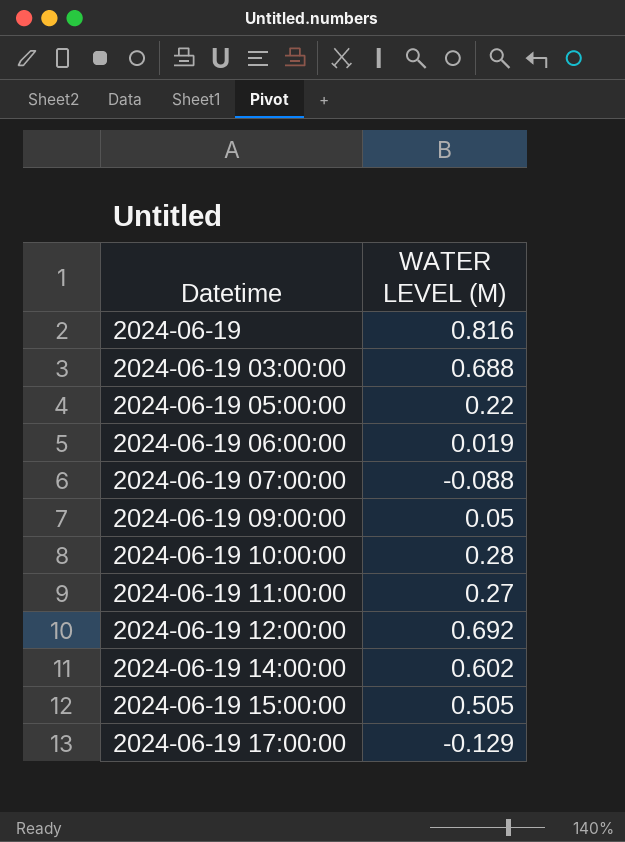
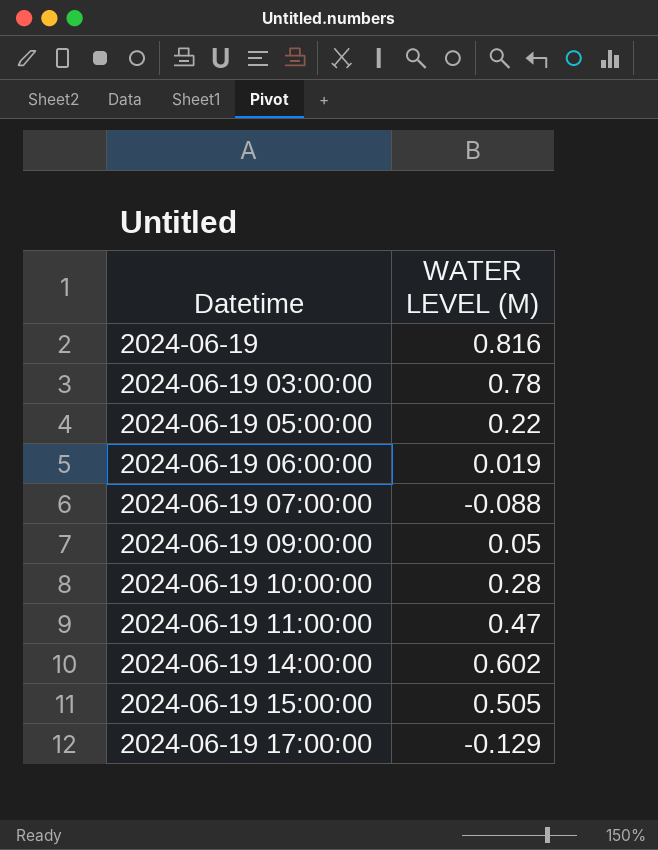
row 2024-06-19 12:00:00: 0.692 -> none
2024-06-19 03:00:00 | WATER LEVEL (M): 0.688 -> 0.78
2024-06-19 11:00:00 | WATER LEVEL (M): 0.27 -> 0.47

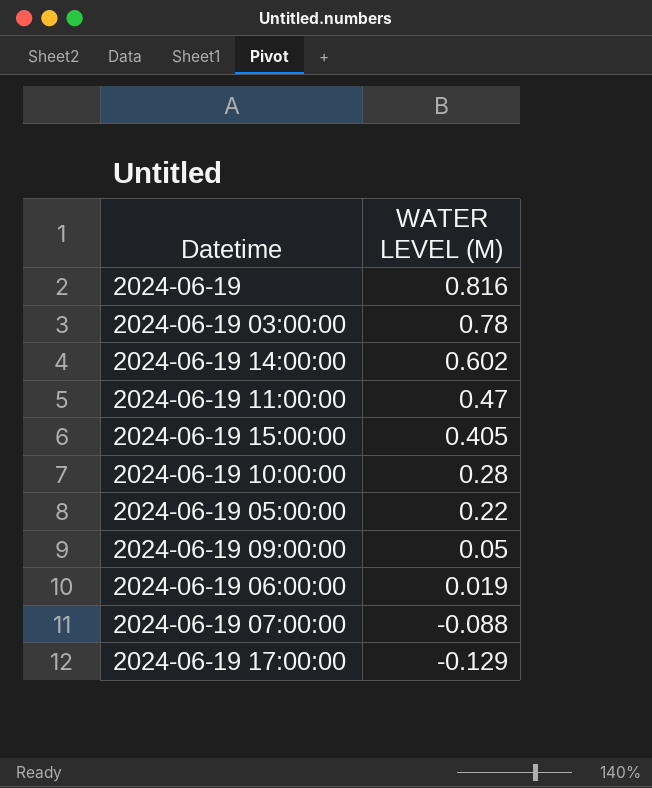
row order: Datetime ascending -> WATER LEVEL (M) descending
2024-06-19 15:00:00 | WATER LEVEL (M): 0.505 -> 0.405

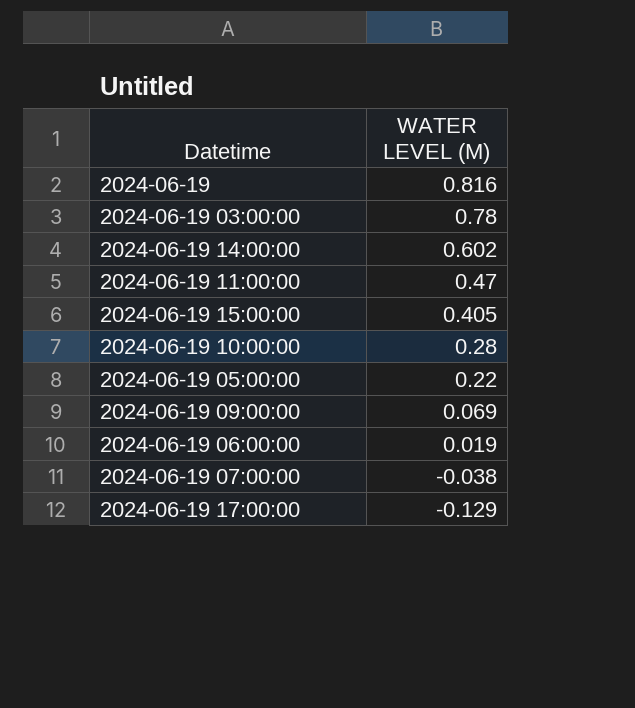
2024-06-19 09:00:00 | WATER LEVEL (M): 0.05 -> 0.069
2024-06-19 07:00:00 | WATER LEVEL (M): -0.088 -> -0.038

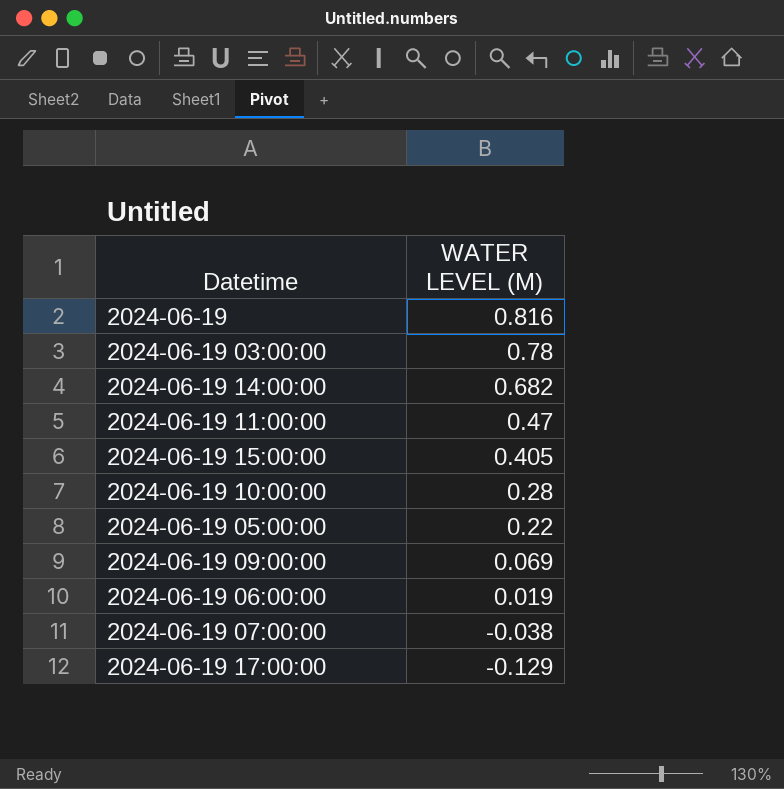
2024-06-19 14:00:00 | WATER LEVEL (M): 0.602 -> 0.682

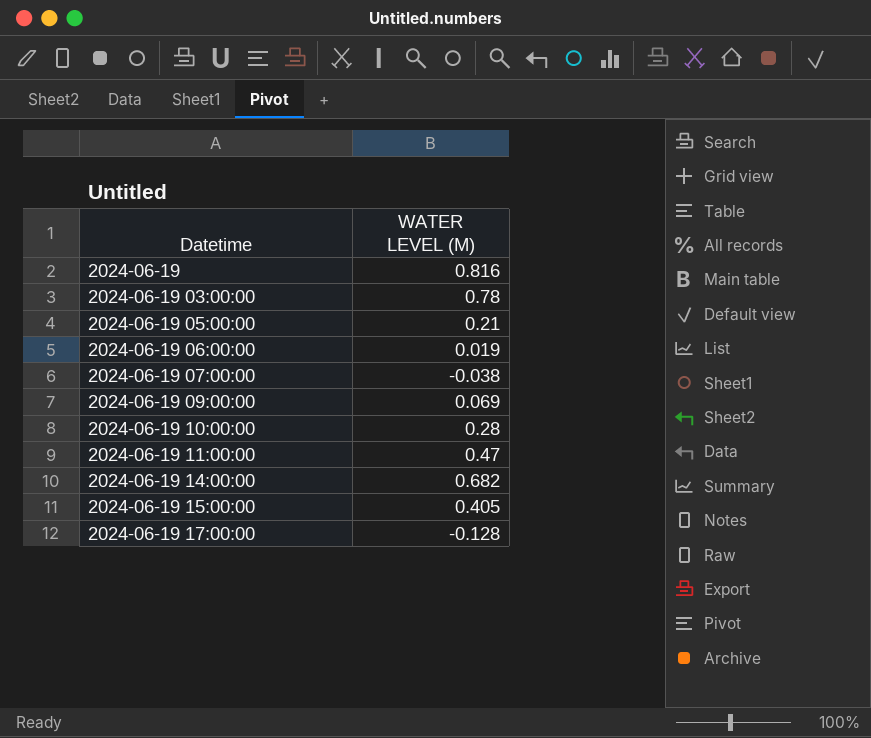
row order: WATER LEVEL (M) descending -> Datetime ascending
2024-06-19 05:00:00 | WATER LEVEL (M): 0.22 -> 0.21
2024-06-19 17:00:00 | WATER LEVEL (M): -0.129 -> -0.128

